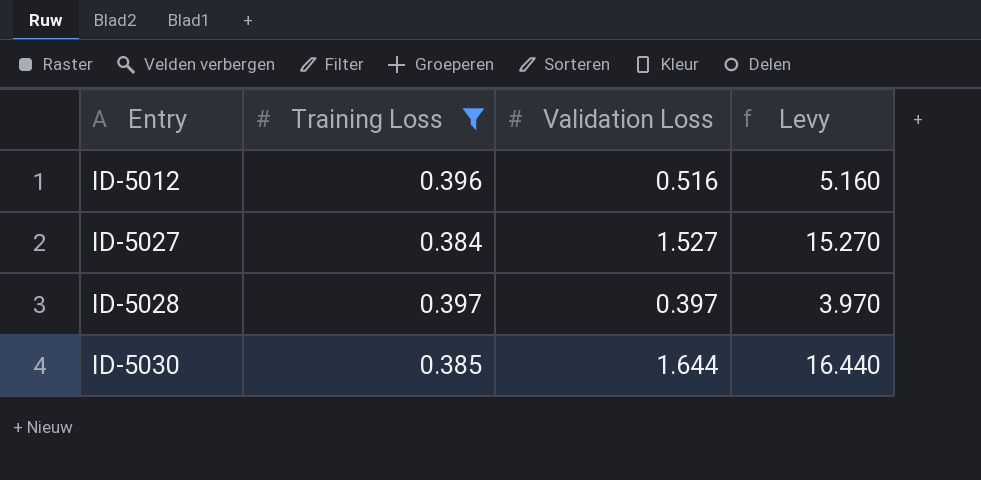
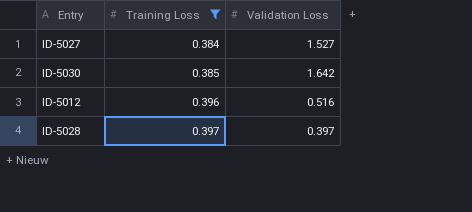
row order: Entry ascending -> Training Loss ascending
column Levy | formula: [Validation Loss] * 10 -> none
ID-5030 | Validation Loss: 1.644 -> 1.642

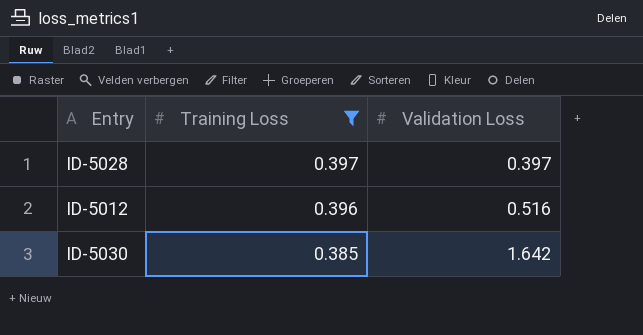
row order: Training Loss ascending -> Training Loss descending
row ID-5027: 0.384 | 1.527 -> none

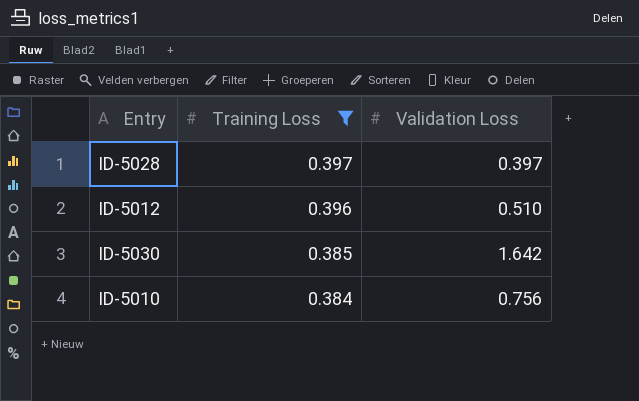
ID-5012 | Validation Loss: 0.516 -> 0.510
row ID-5010: none -> 0.384 | 0.756

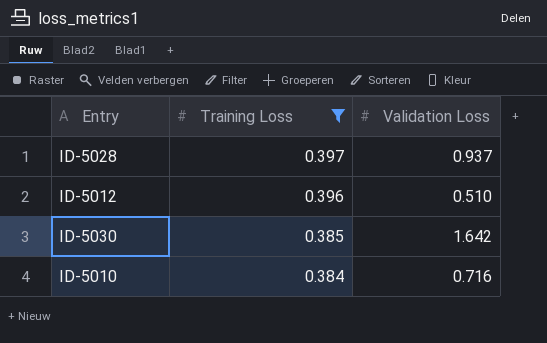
ID-5028 | Validation Loss: 0.397 -> 0.937
ID-5010 | Validation Loss: 0.756 -> 0.716

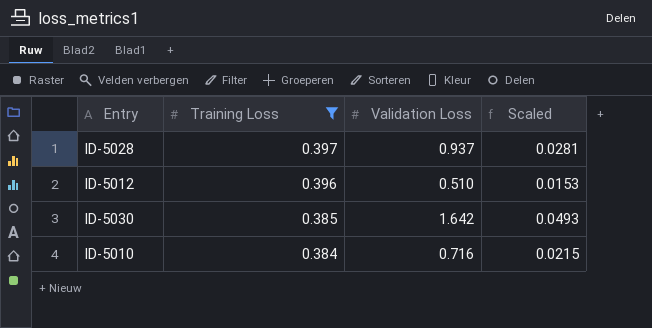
column Scaled | formula: none -> [Validation Loss] * 0.03

